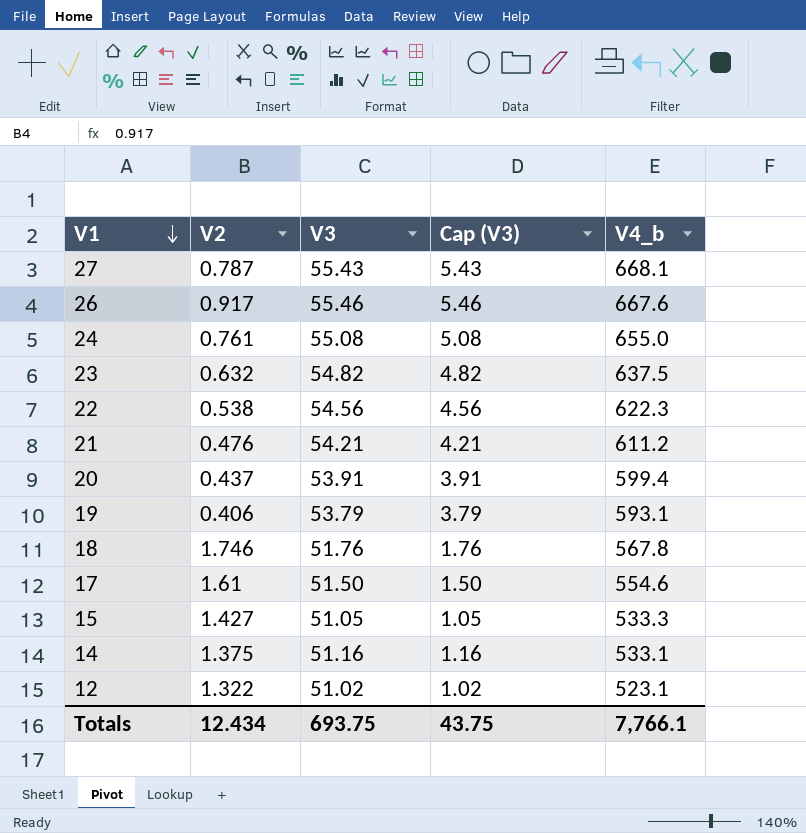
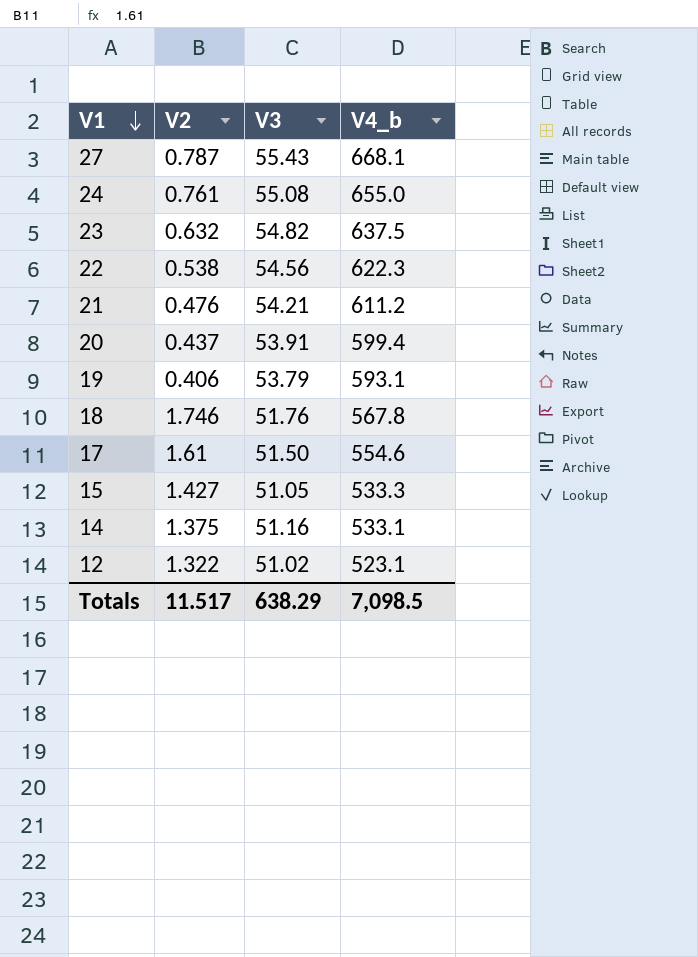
column Cap (V3) | formula: [V3] - 50 -> none
row 26: 0.917 | 55.46 | 5.46 | 667.6 -> none
Totals | V2: 12.434 -> 11.517
Totals | V3: 693.75 -> 638.29
Totals | V4_b: 7,766.1 -> 7,098.5

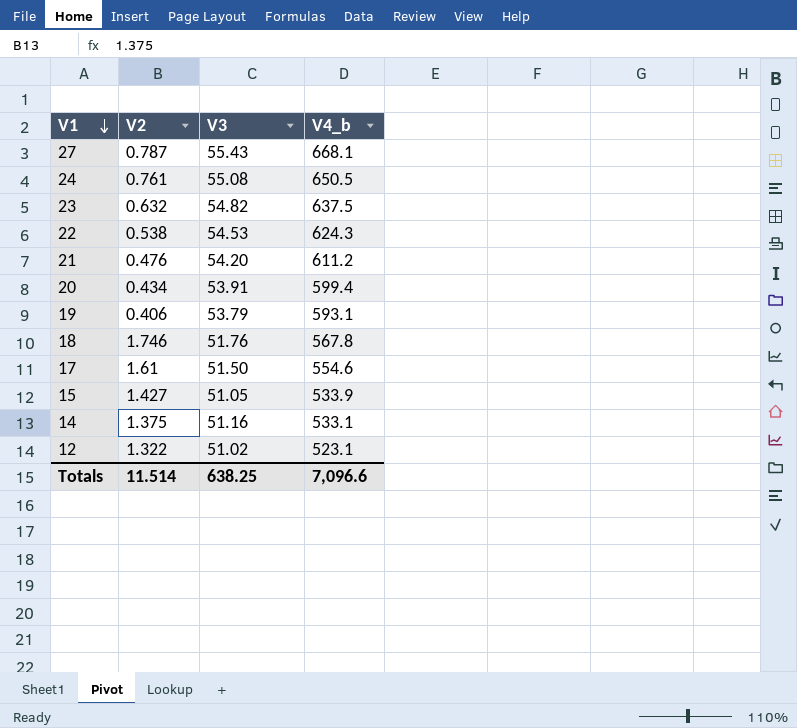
24 | V4_b: 655.0 -> 650.5
22 | V3: 54.56 -> 54.53
22 | V4_b: 622.3 -> 624.3
21 | V3: 54.21 -> 54.20
20 | V2: 0.437 -> 0.434
15 | V4_b: 533.3 -> 533.9
Totals | V2: 11.517 -> 11.514
Totals | V3: 638.29 -> 638.25
Totals | V4_b: 7,098.5 -> 7,096.6

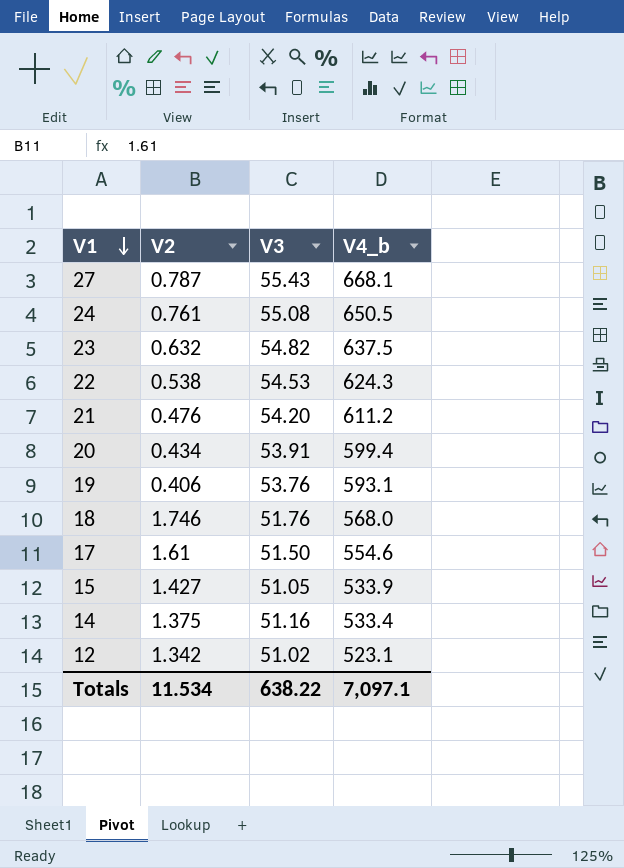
19 | V3: 53.79 -> 53.76
18 | V4_b: 567.8 -> 568.0
14 | V4_b: 533.1 -> 533.4
12 | V2: 1.322 -> 1.342
Totals | V2: 11.514 -> 11.534
Totals | V3: 638.25 -> 638.22
Totals | V4_b: 7,096.6 -> 7,097.1

